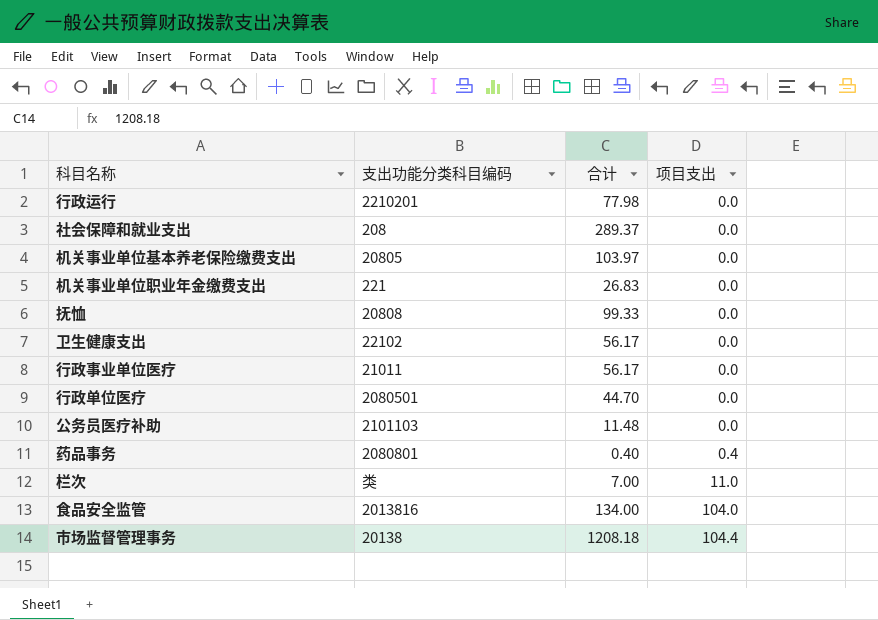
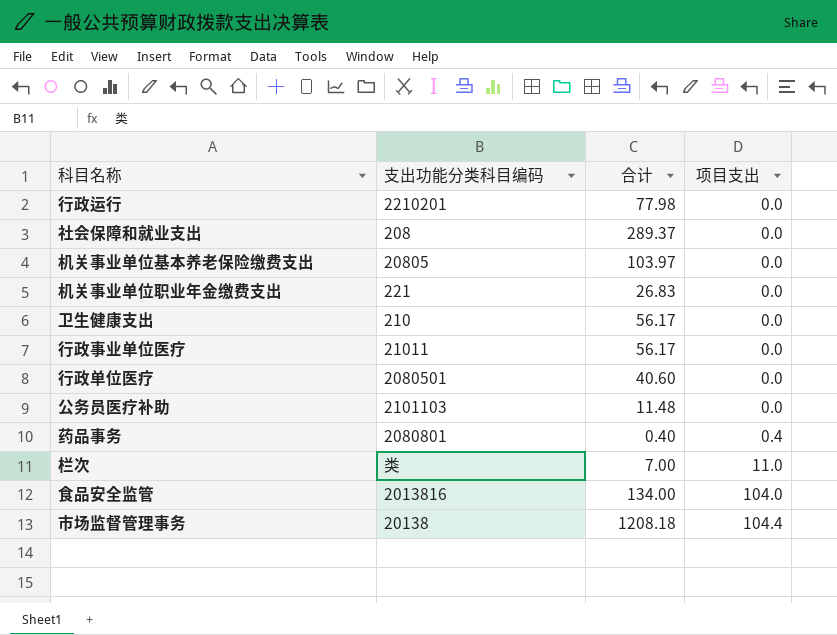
row 抚恤: 20808 | 99.33 | 0.0 -> none
卫生健康支出 | 支出功能分类科目编码: 22102 -> 210
行政单位医疗 | 合计: 44.70 -> 40.60

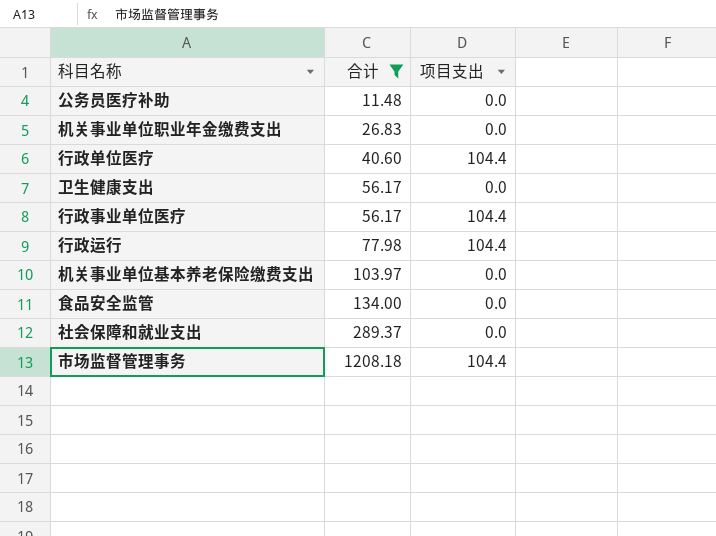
filter: none -> 合计 >= 11.48
row order: 项目支出 ascending -> 合计 ascending
column 支出功能分类科目编码 | position: 2 -> none
行政单位医疗 | 项目支出: 0.0 -> 104.4
行政事业单位医疗 | 项目支出: 0.0 -> 104.4
行政运行 | 项目支出: 0.0 -> 104.4
食品安全监管 | 项目支出: 104.0 -> 0.0

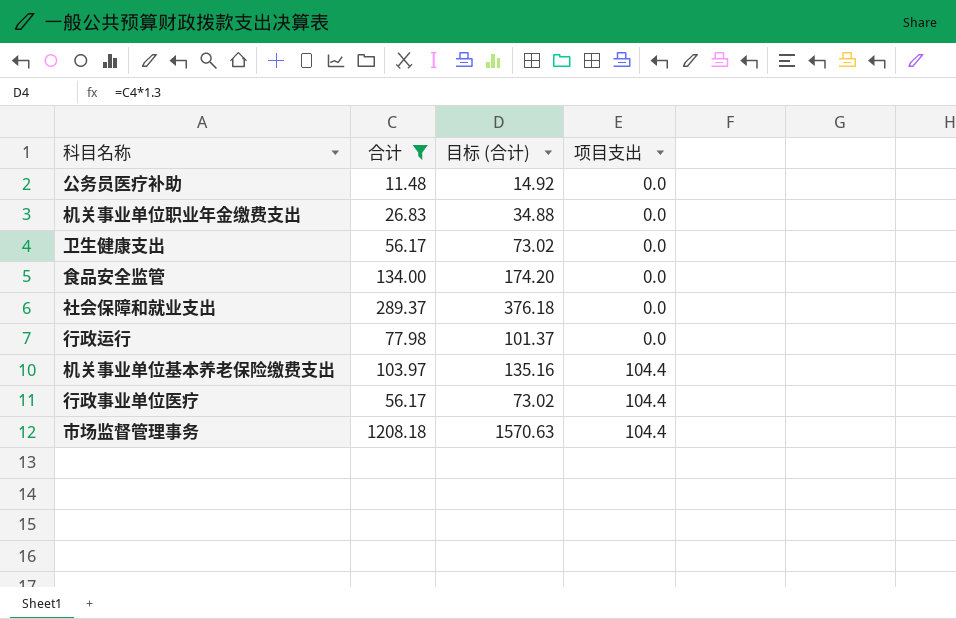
row order: 合计 ascending -> 项目支出 ascending
column 目标 (合计) | formula: none -> [合计] * 1.3
row 行政单位医疗: 40.60 | 104.4 -> none
行政运行 | 项目支出: 104.4 -> 0.0
机关事业单位基本养老保险缴费支出 | 项目支出: 0.0 -> 104.4

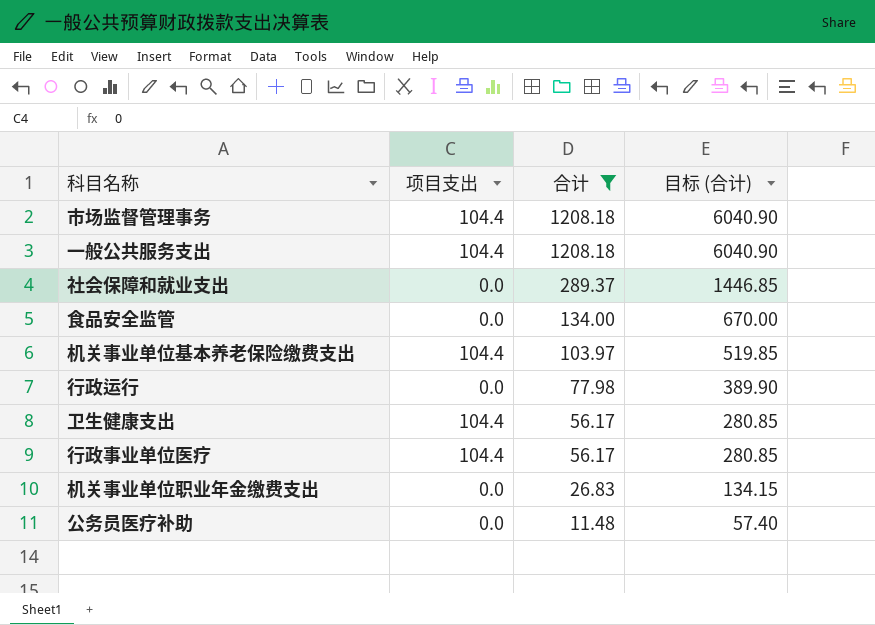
row order: 项目支出 ascending -> 合计 descending
column 项目支出 | position: 4 -> 2
column 目标 (合计) | formula: [合计] * 1.3 -> [合计] * 5
row 一般公共服务支出: none -> 104.4 | 1208.18 | 6040.90
卫生健康支出 | 项目支出: 0.0 -> 104.4

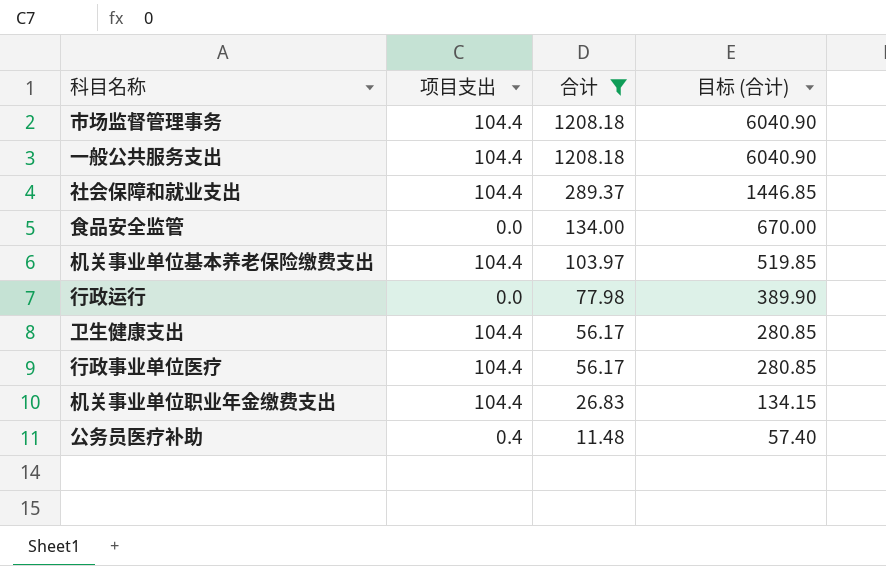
社会保障和就业支出 | 项目支出: 0.0 -> 104.4
机关事业单位职业年金缴费支出 | 项目支出: 0.0 -> 104.4
公务员医疗补助 | 项目支出: 0.0 -> 0.4

